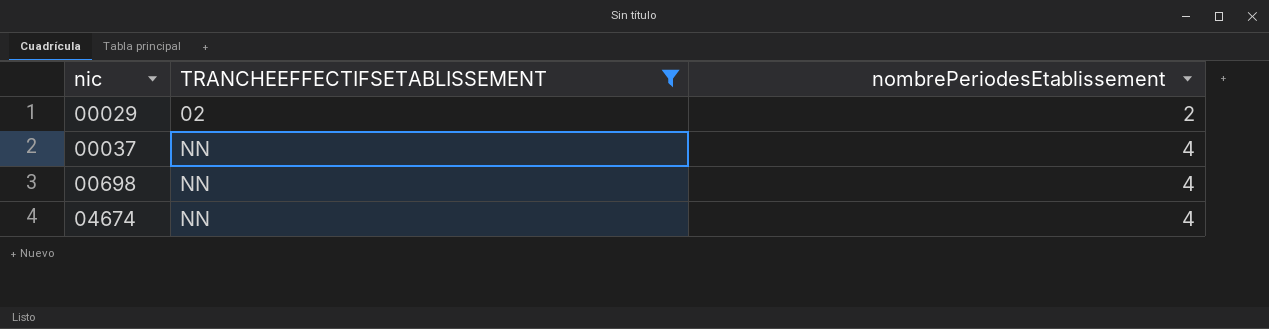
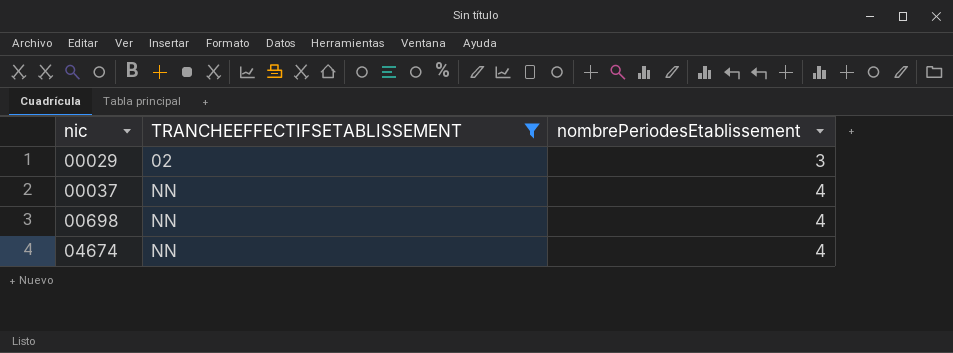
00029 | nombrePeriodesEtablissement: 2 -> 3

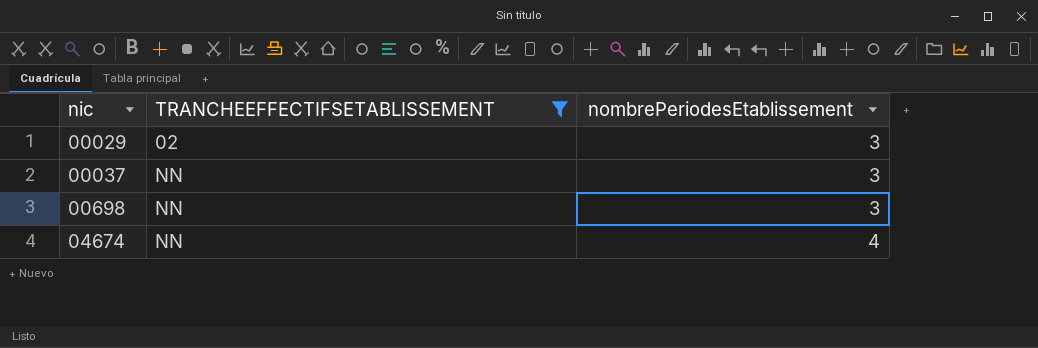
00037 | nombrePeriodesEtablissement: 4 -> 3
00698 | nombrePeriodesEtablissement: 4 -> 3

